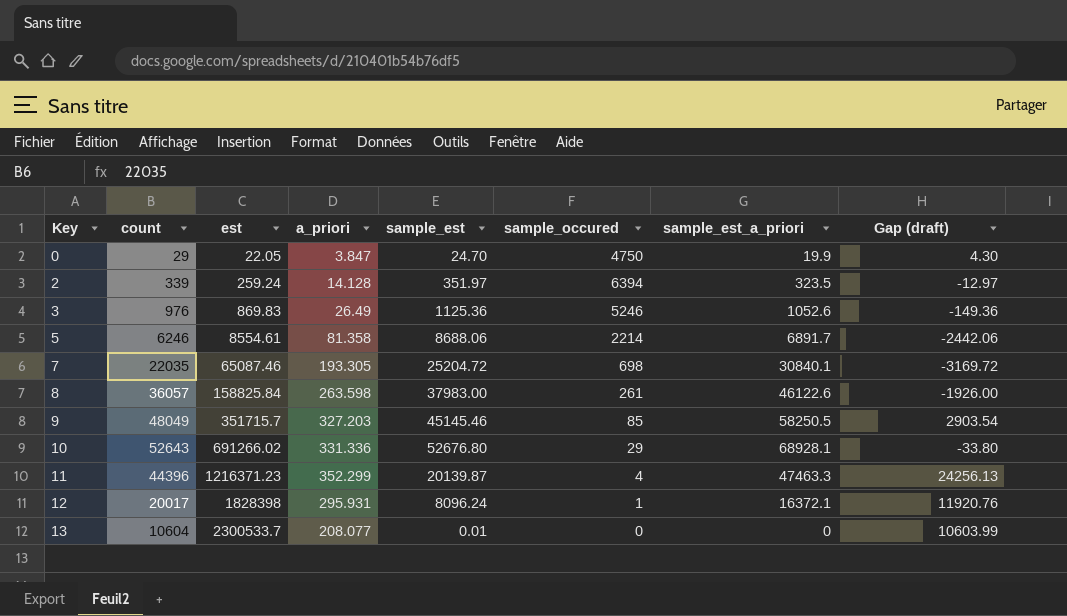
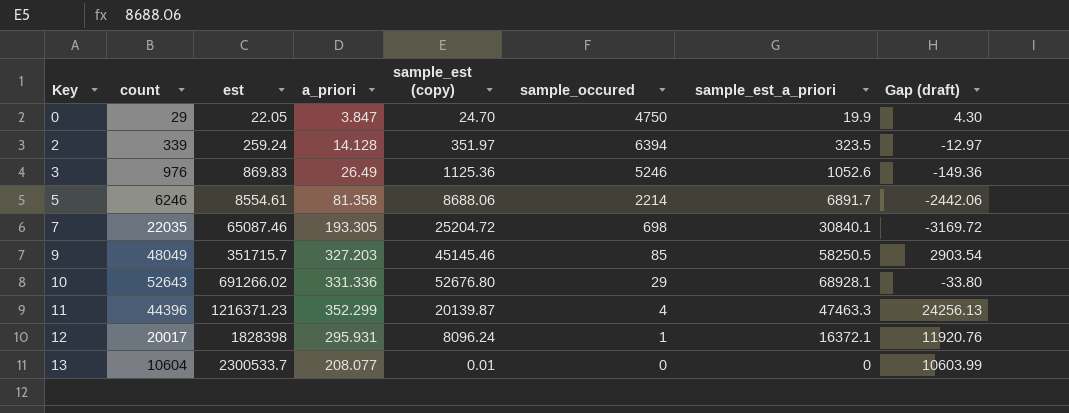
column name: sample_est -> sample_est (copy)
row 8: 36057 | 158825.84 | 263.598 | 37983.00 | 261 | 46122.6 | -1926.00 -> none

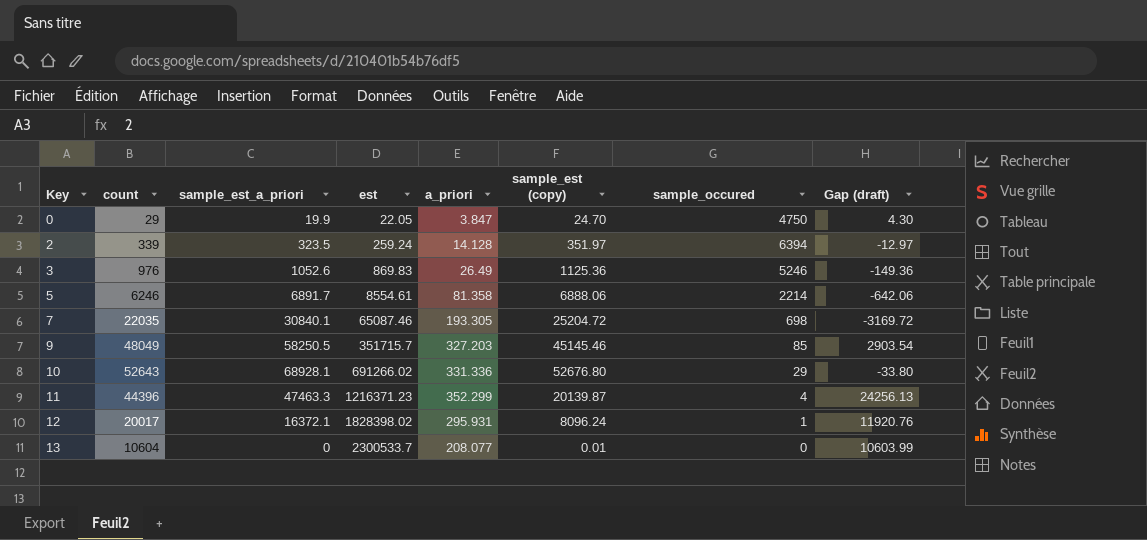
column sample_est_a_priori | position: 7 -> 3
5 | sample_est (copy): 8688.06 -> 6888.06
5 | Gap (draft): -2442.06 -> -642.06
12 | est: 1828398 -> 1828398.02

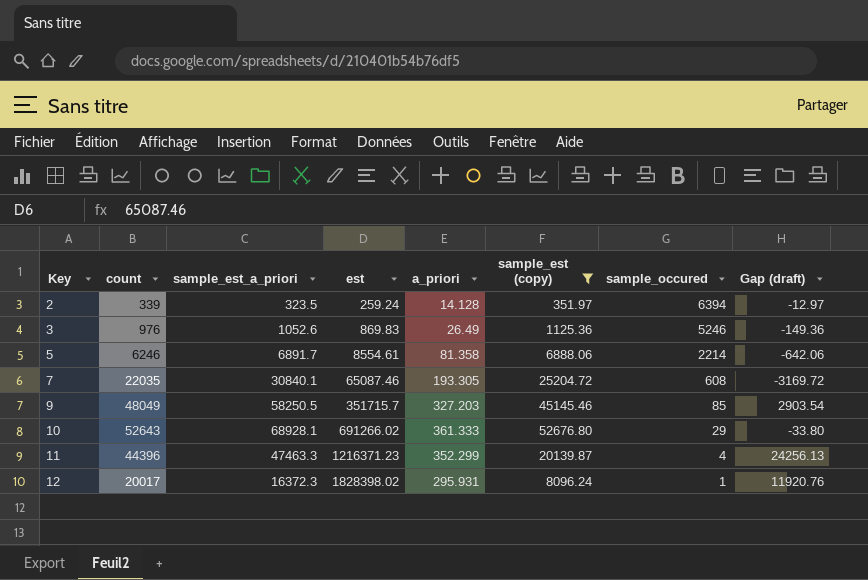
filter: none -> sample_est (copy) >= 351.97
7 | sample_occured: 698 -> 608
10 | a_priori: 331.336 -> 361.333
12 | sample_est_a_priori: 16372.1 -> 16372.3

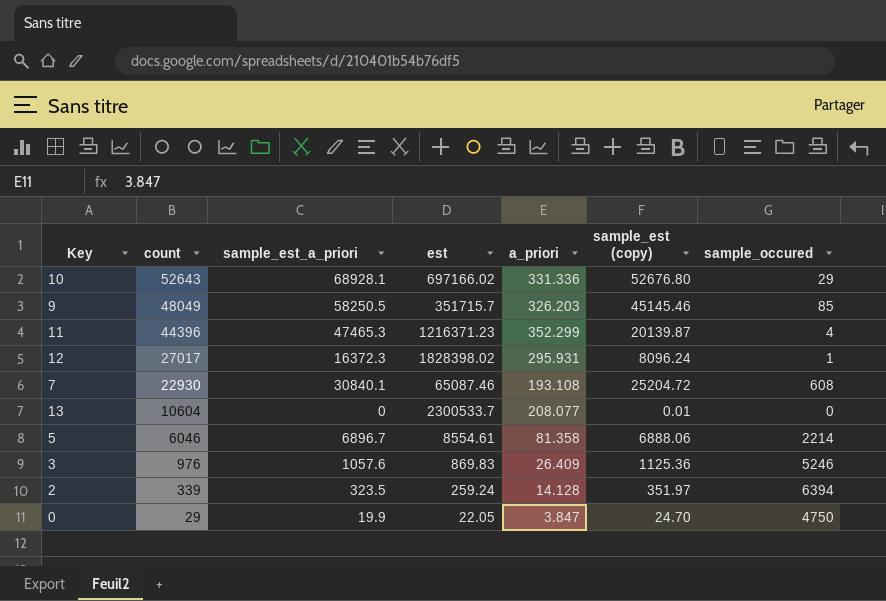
filter: sample_est (copy) >= 351.97 -> none
row order: Key ascending -> count descending
column Gap (draft) | formula: [count] - [sample_est (copy)] -> none
10 | est: 691266.02 -> 697166.02
10 | a_priori: 361.333 -> 331.336
9 | a_priori: 327.203 -> 326.203
11 | sample_est_a_priori: 47463.3 -> 47465.3
12 | count: 20017 -> 27017
7 | count: 22035 -> 22930
7 | a_priori: 193.305 -> 193.108
5 | count: 6246 -> 6046
5 | sample_est_a_priori: 6891.7 -> 6896.7
3 | sample_est_a_priori: 1052.6 -> 1057.6
3 | a_priori: 26.49 -> 26.409

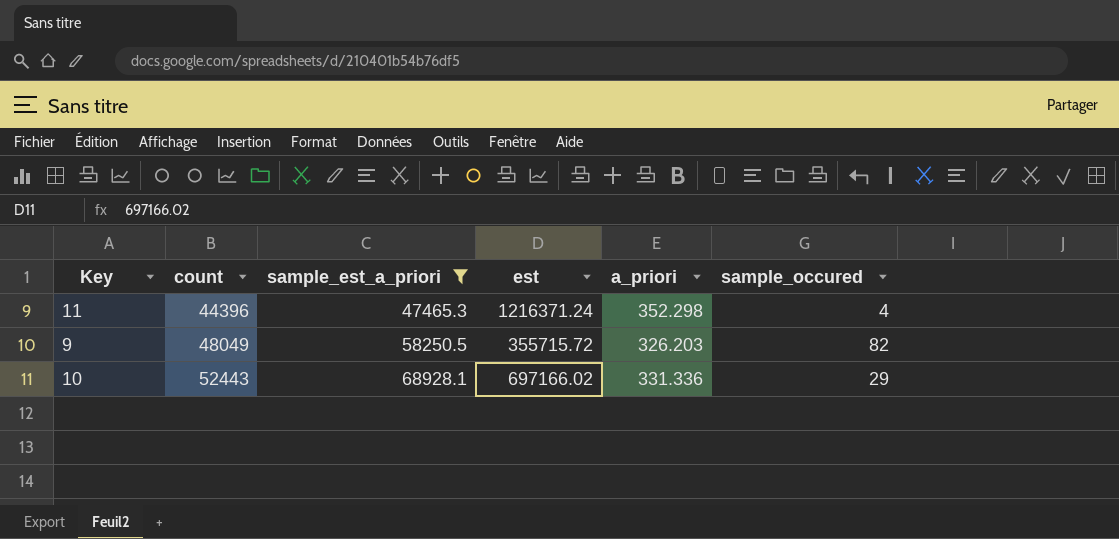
filter: none -> sample_est_a_priori >= 47465.3
row order: count descending -> count ascending
column sample_est (copy) | position: 6 -> none
11 | est: 1216371.23 -> 1216371.24
11 | a_priori: 352.299 -> 352.298
9 | est: 351715.7 -> 355715.72
9 | sample_occured: 85 -> 82
10 | count: 52643 -> 52443

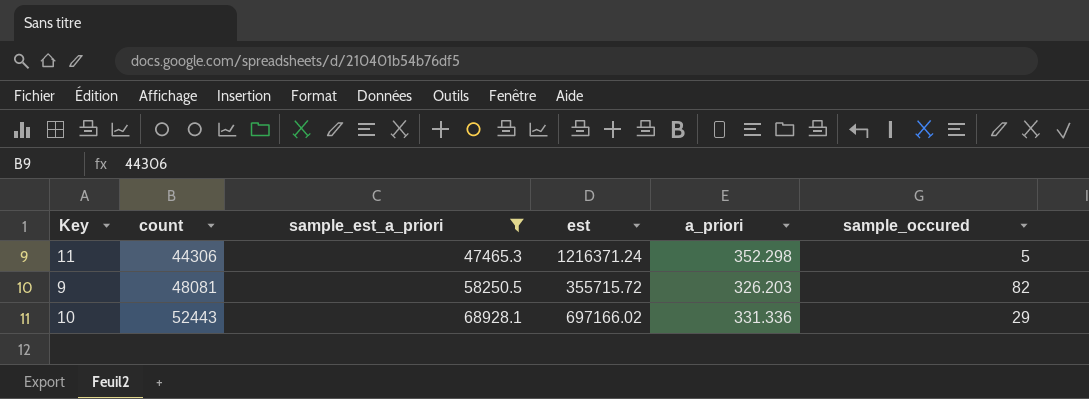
11 | count: 44396 -> 44306
11 | sample_occured: 4 -> 5
9 | count: 48049 -> 48081

